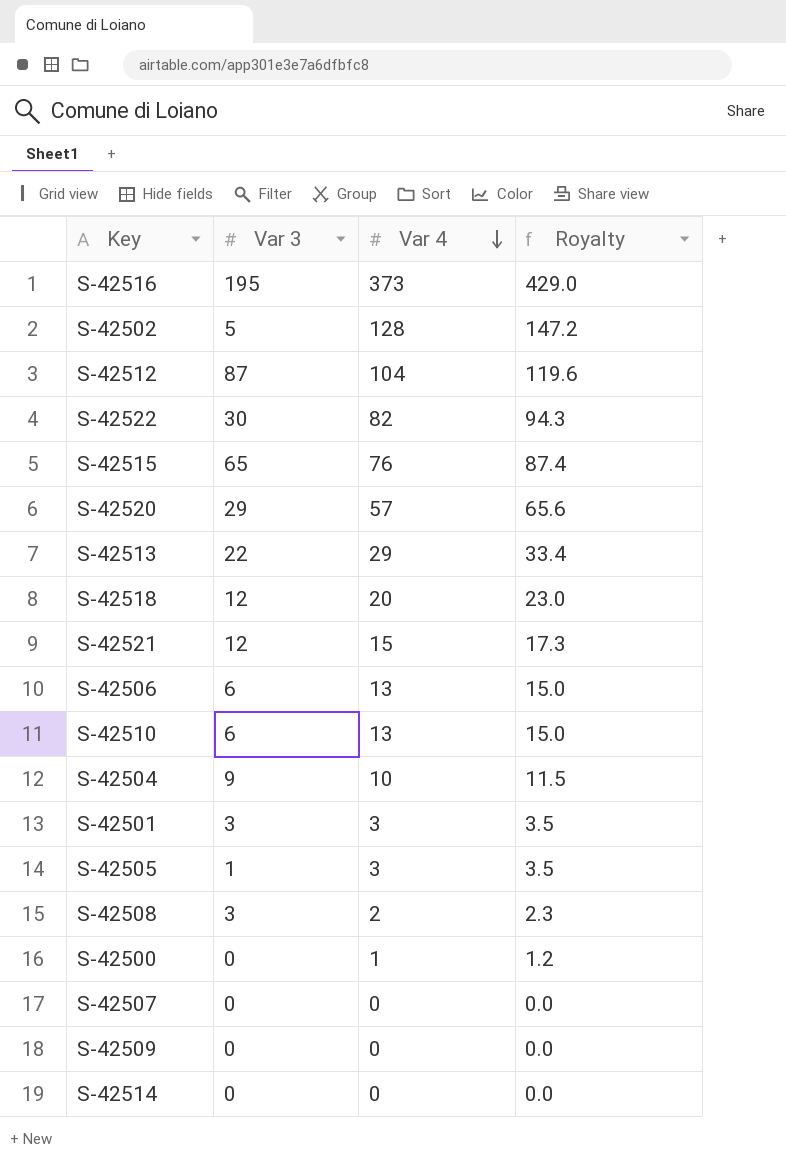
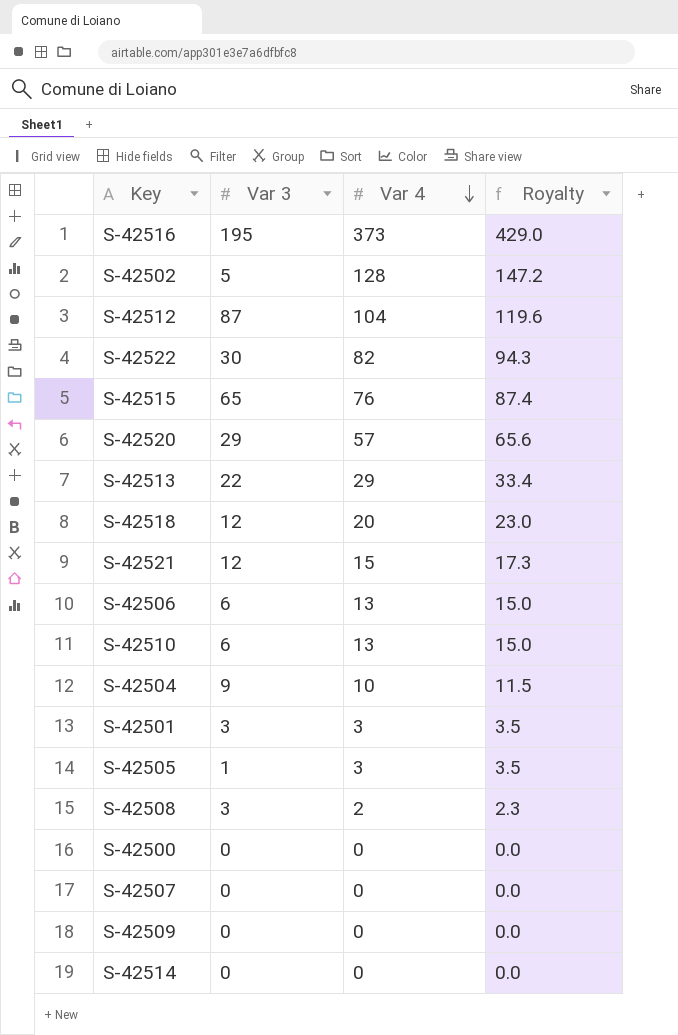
S-42500 | Var 4: 1 -> 0
S-42500 | Royalty: 1.2 -> 0.0

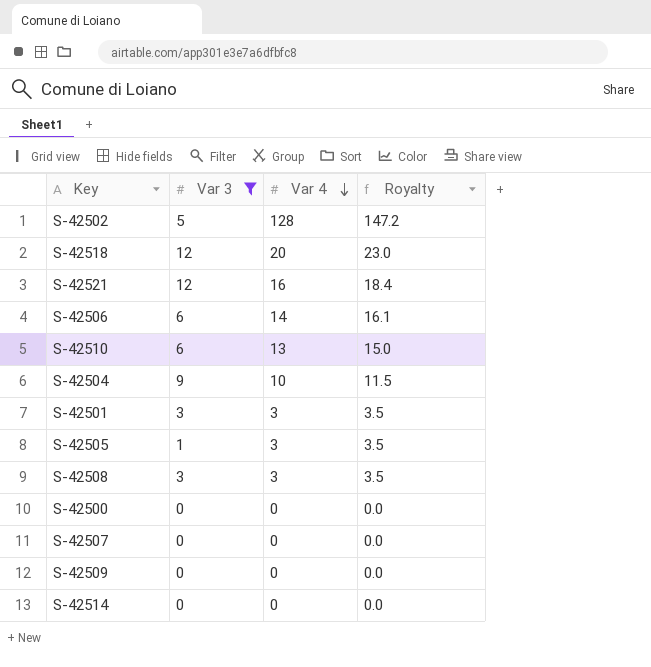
filter: none -> Var 3 <= 12
S-42521 | Var 4: 15 -> 16
S-42521 | Royalty: 17.3 -> 18.4
S-42506 | Var 4: 13 -> 14
S-42506 | Royalty: 15.0 -> 16.1
S-42508 | Var 4: 2 -> 3
S-42508 | Royalty: 2.3 -> 3.5

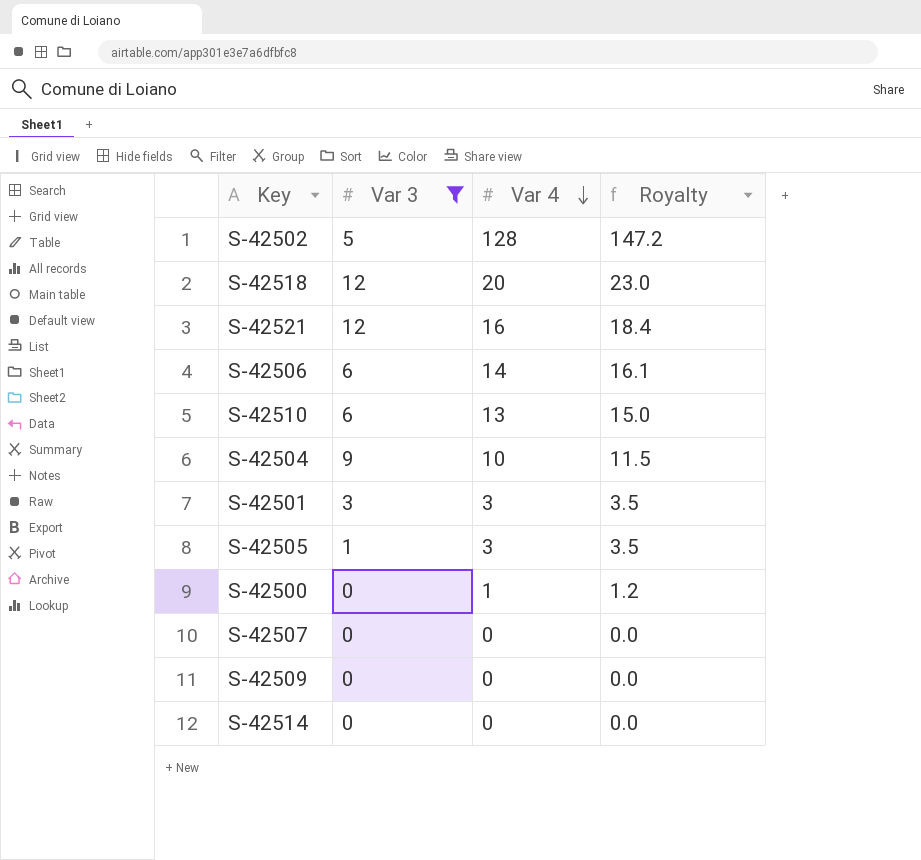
row S-42508: 3 | 3 | 3.5 -> none
S-42500 | Var 4: 0 -> 1
S-42500 | Royalty: 0.0 -> 1.2

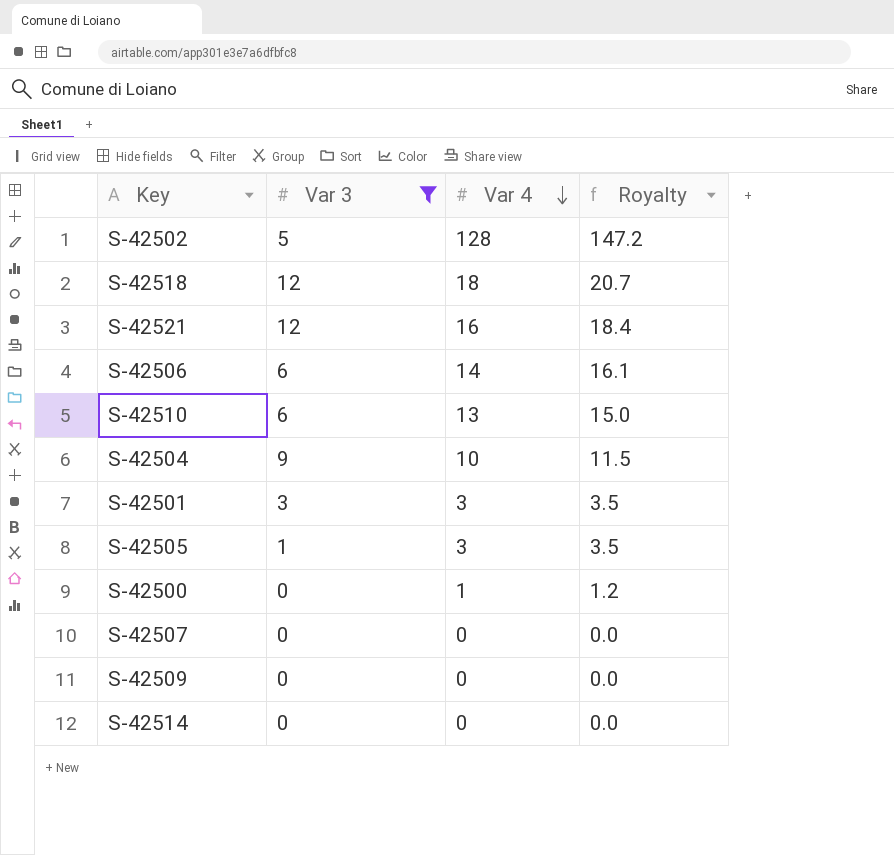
S-42518 | Var 4: 20 -> 18
S-42518 | Royalty: 23.0 -> 20.7

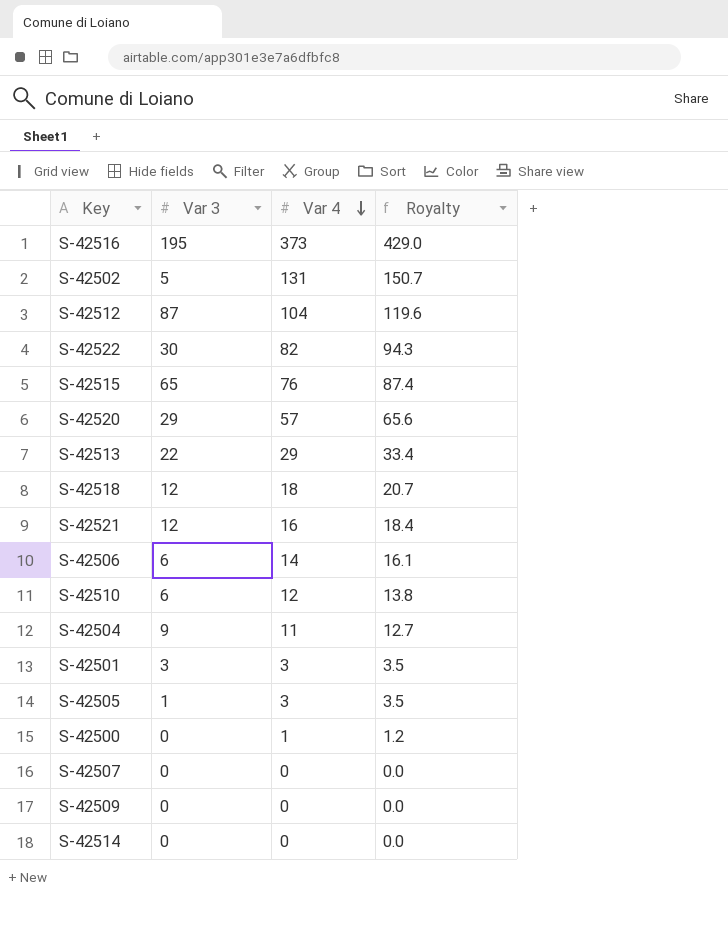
filter: Var 3 <= 12 -> none
S-42502 | Var 4: 128 -> 131
S-42502 | Royalty: 147.2 -> 150.7
S-42510 | Var 4: 13 -> 12
S-42510 | Royalty: 15.0 -> 13.8
S-42504 | Var 4: 10 -> 11
S-42504 | Royalty: 11.5 -> 12.7

